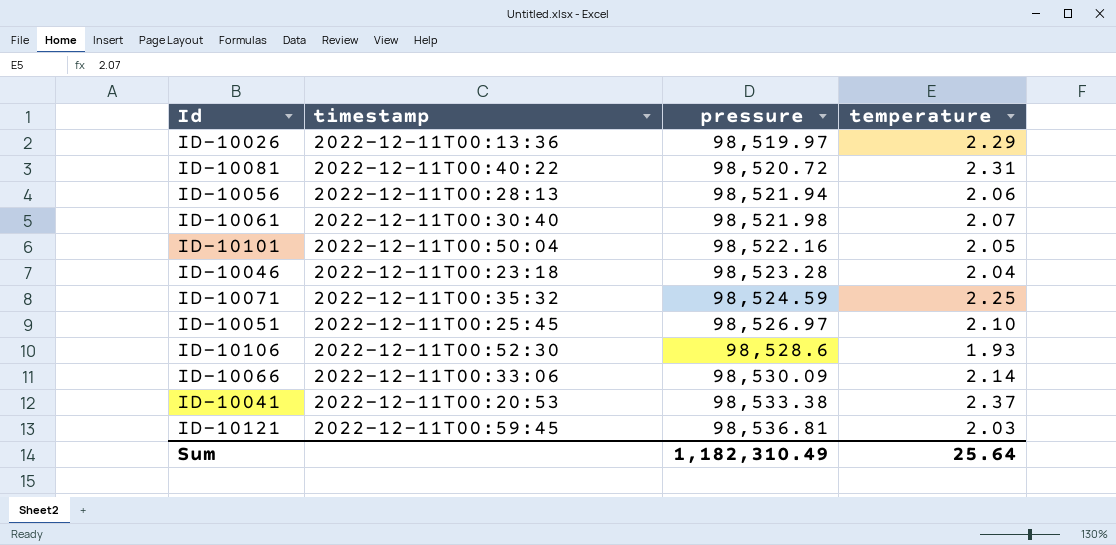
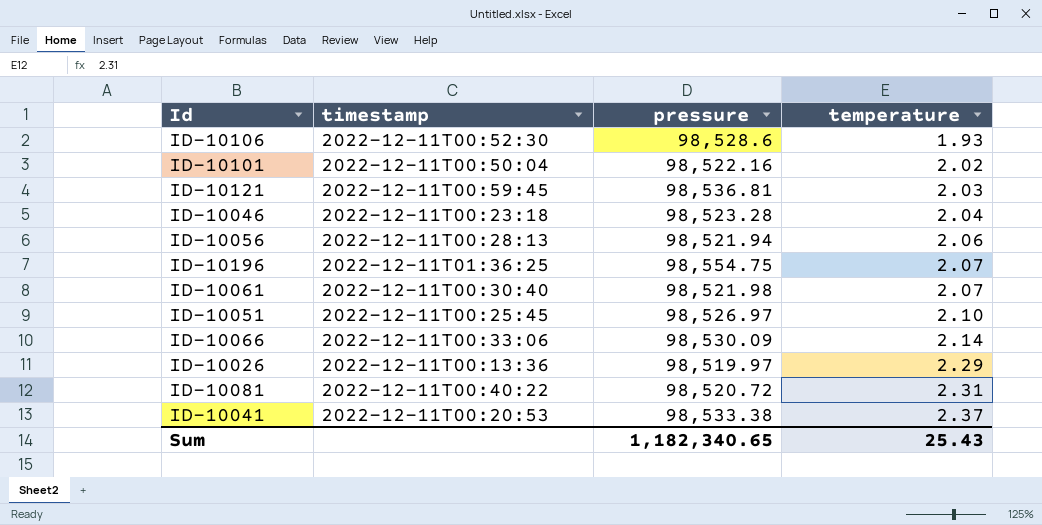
row order: pressure ascending -> temperature ascending
row ID-10071: 2022-12-11T00:35:32 | 98,524.59 | 2.25 -> none
ID-10101 | temperature: 2.05 -> 2.02
row ID-10196: none -> 2022-12-11T01:36:25 | 98,554.75 | 2.07
Sum | pressure: 1,182,310.49 -> 1,182,340.65
Sum | temperature: 25.64 -> 25.43

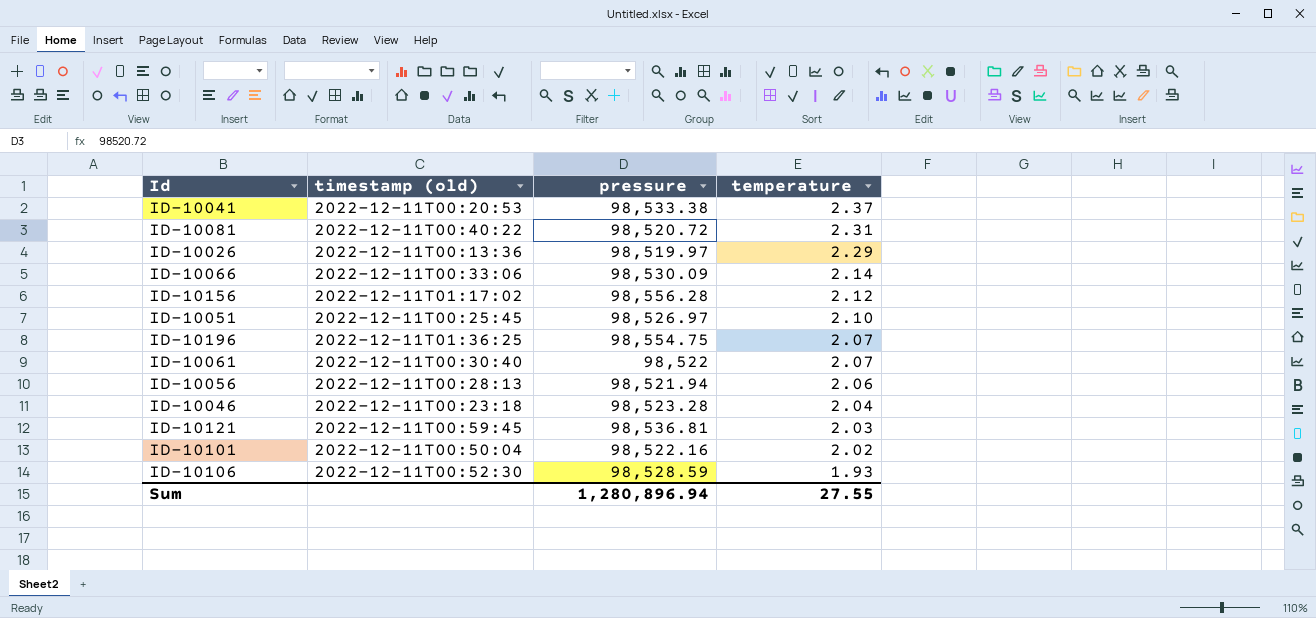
row order: temperature ascending -> temperature descending
column name: timestamp -> timestamp (old)
row ID-10156: none -> 2022-12-11T01:17:02 | 98,556.28 | 2.12
ID-10061 | pressure: 98,521.98 -> 98,522
ID-10106 | pressure: 98,528.6 -> 98,528.59
Sum | pressure: 1,182,340.65 -> 1,280,896.94
Sum | temperature: 25.43 -> 27.55

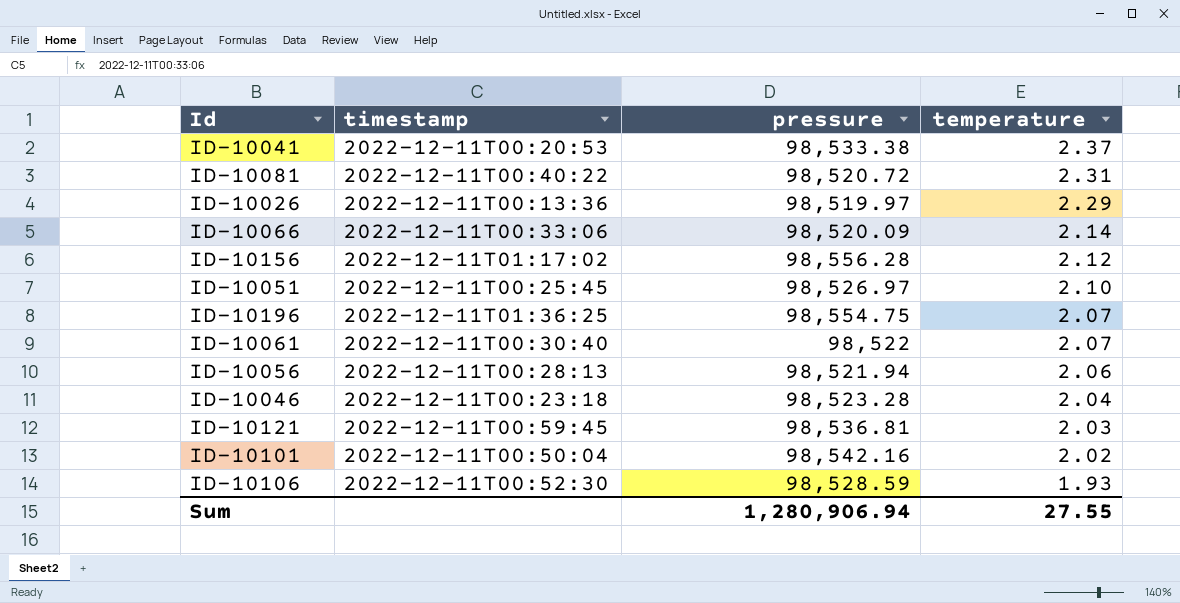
column name: timestamp (old) -> timestamp
ID-10066 | pressure: 98,530.09 -> 98,520.09
ID-10101 | pressure: 98,522.16 -> 98,542.16
Sum | pressure: 1,280,896.94 -> 1,280,906.94

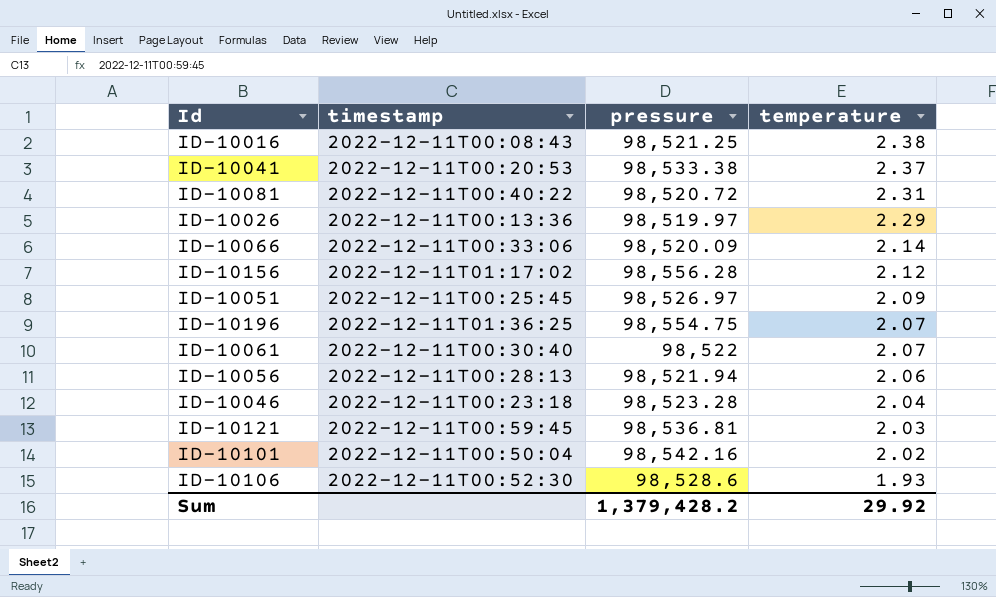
row ID-10016: none -> 2022-12-11T00:08:43 | 98,521.25 | 2.38
ID-10051 | temperature: 2.10 -> 2.09
ID-10106 | pressure: 98,528.59 -> 98,528.6
Sum | pressure: 1,280,906.94 -> 1,379,428.2
Sum | temperature: 27.55 -> 29.92

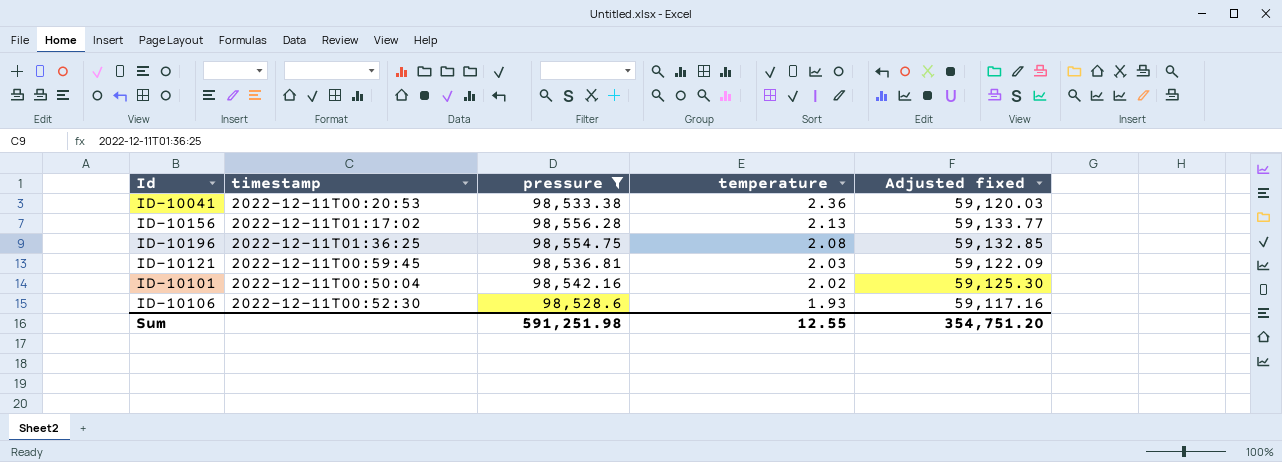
filter: none -> pressure >= 98,528.6
column Adjusted fixed | formula: none -> [pressure] * 0.6
ID-10041 | temperature: 2.37 -> 2.36
ID-10156 | temperature: 2.12 -> 2.13
ID-10196 | temperature: 2.07 -> 2.08
Sum | pressure: 1,379,428.2 -> 591,251.98
Sum | temperature: 29.92 -> 12.55

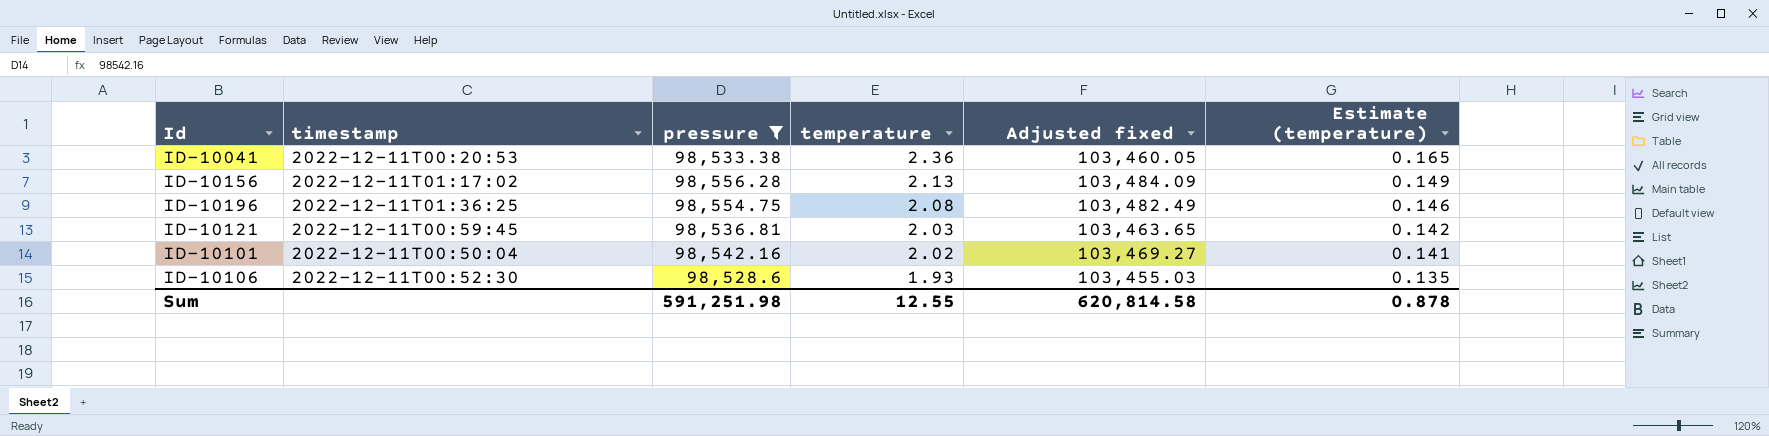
column Adjusted fixed | formula: [pressure] * 0.6 -> [pressure] * 1.05
column Estimate (temperature) | formula: none -> [temperature] * 0.07
Sum | Adjusted fixed: 354,751.20 -> 620,814.58

